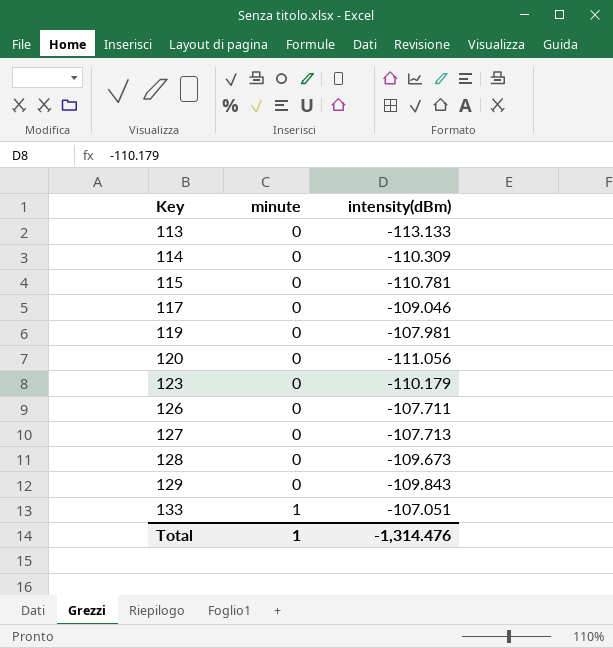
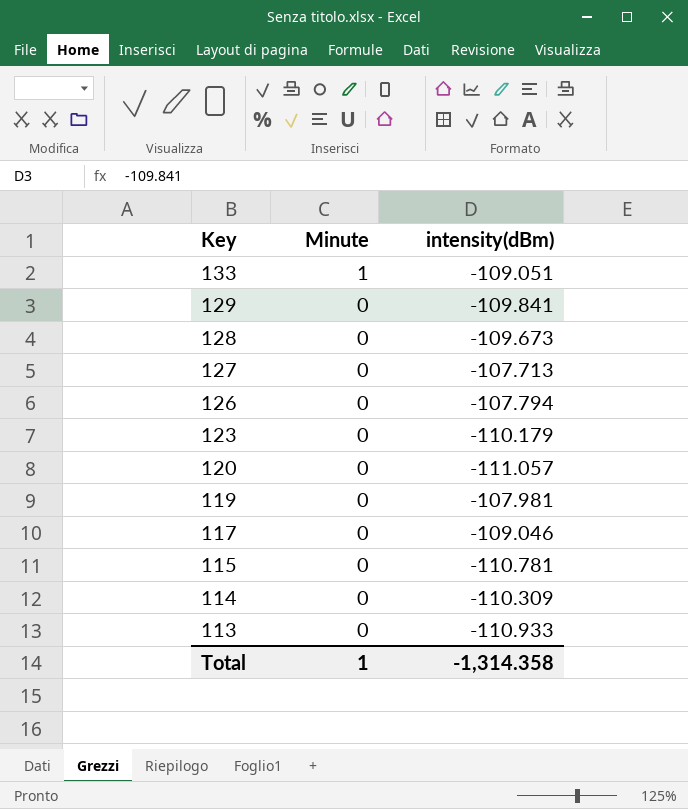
row order: Key ascending -> Key descending
column name: minute -> Minute
133 | intensity(dBm): -107.051 -> -109.051
129 | intensity(dBm): -109.843 -> -109.841
126 | intensity(dBm): -107.711 -> -107.794
120 | intensity(dBm): -111.056 -> -111.057
113 | intensity(dBm): -113.133 -> -110.933
Total | intensity(dBm): -1,314.476 -> -1,314.358

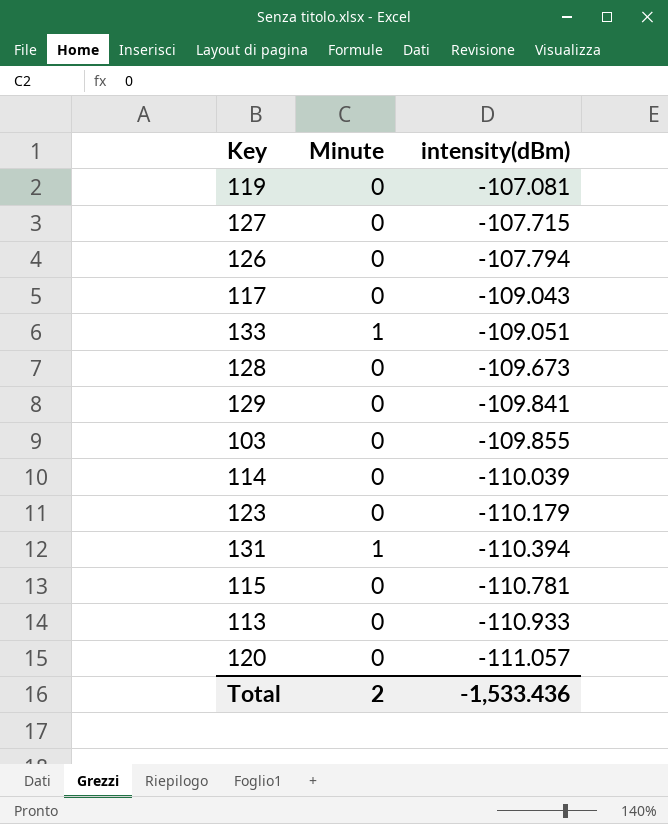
row order: Key descending -> intensity(dBm) descending
119 | intensity(dBm): -107.981 -> -107.081
127 | intensity(dBm): -107.713 -> -107.715
117 | intensity(dBm): -109.046 -> -109.043
row 103: none -> 0 | -109.855
114 | intensity(dBm): -110.309 -> -110.039
row 131: none -> 1 | -110.394
Total | Minute: 1 -> 2
Total | intensity(dBm): -1,314.358 -> -1,533.436

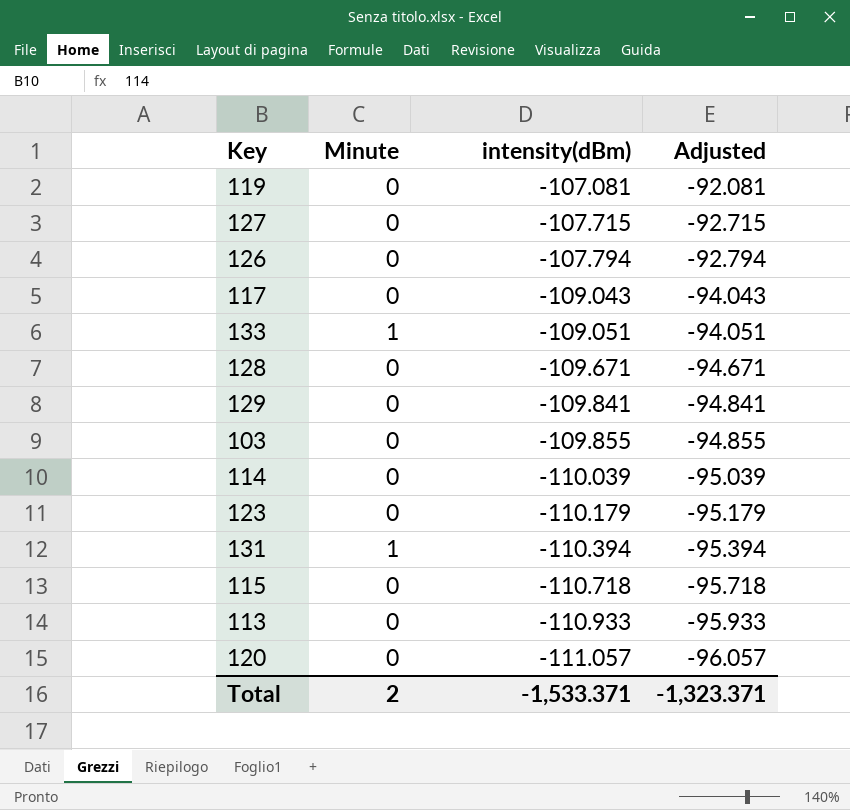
column Adjusted | formula: none -> [intensity(dBm)] + 15
128 | intensity(dBm): -109.673 -> -109.671
115 | intensity(dBm): -110.781 -> -110.718
Total | intensity(dBm): -1,533.436 -> -1,533.371

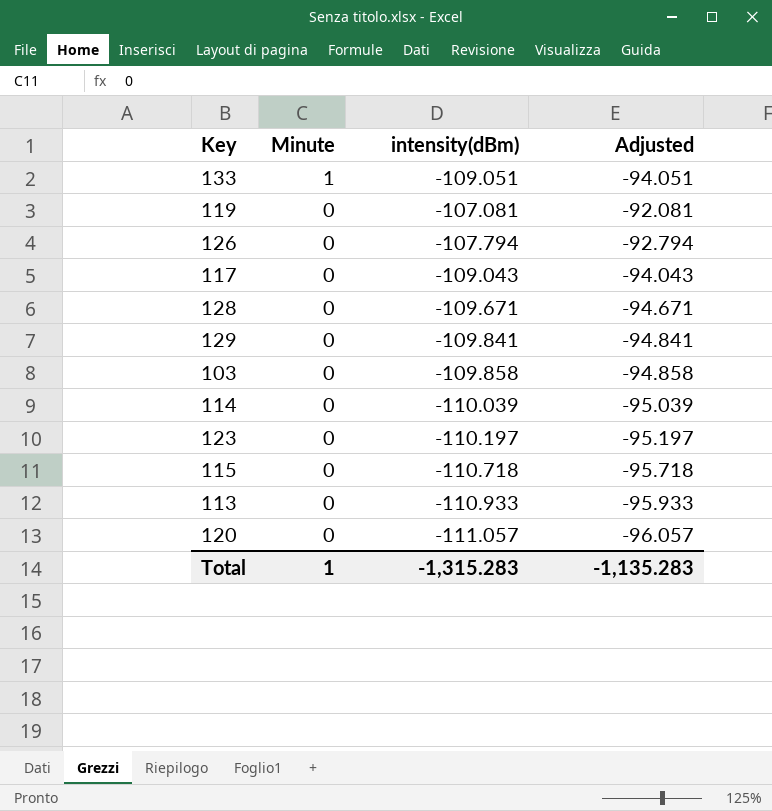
row order: intensity(dBm) descending -> Minute descending
row 127: 0 | -107.715 | -92.715 -> none
row 131: 1 | -110.394 | -95.394 -> none
103 | intensity(dBm): -109.855 -> -109.858
103 | Adjusted: -94.855 -> -94.858
123 | intensity(dBm): -110.179 -> -110.197
123 | Adjusted: -95.179 -> -95.197
Total | Minute: 2 -> 1
Total | intensity(dBm): -1,533.371 -> -1,315.283
Total | Adjusted: -1,323.371 -> -1,135.283

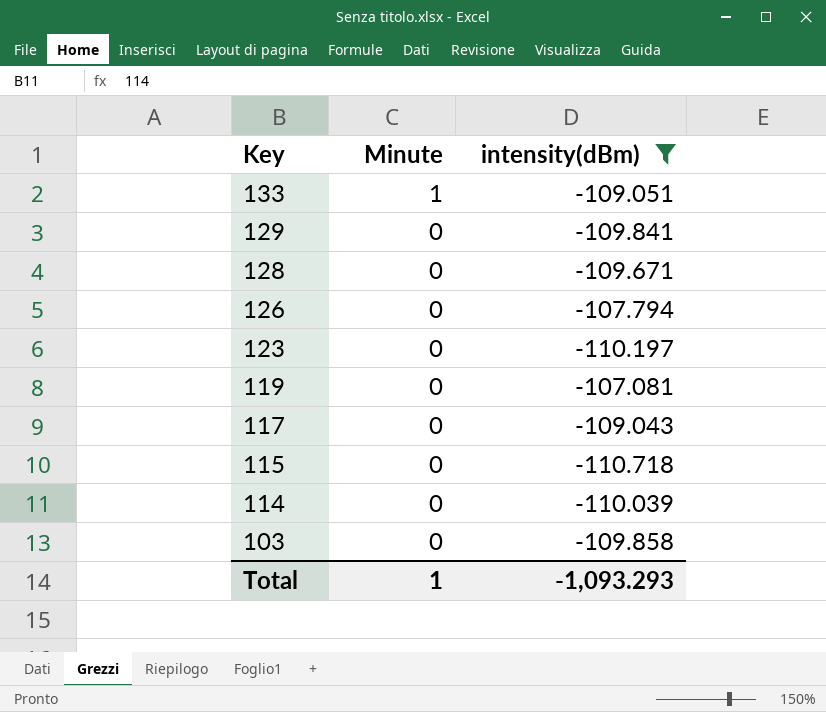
filter: none -> intensity(dBm) >= -110.718
row order: Minute descending -> Key descending
column Adjusted | formula: [intensity(dBm)] + 15 -> none
Total | intensity(dBm): -1,315.283 -> -1,093.293

